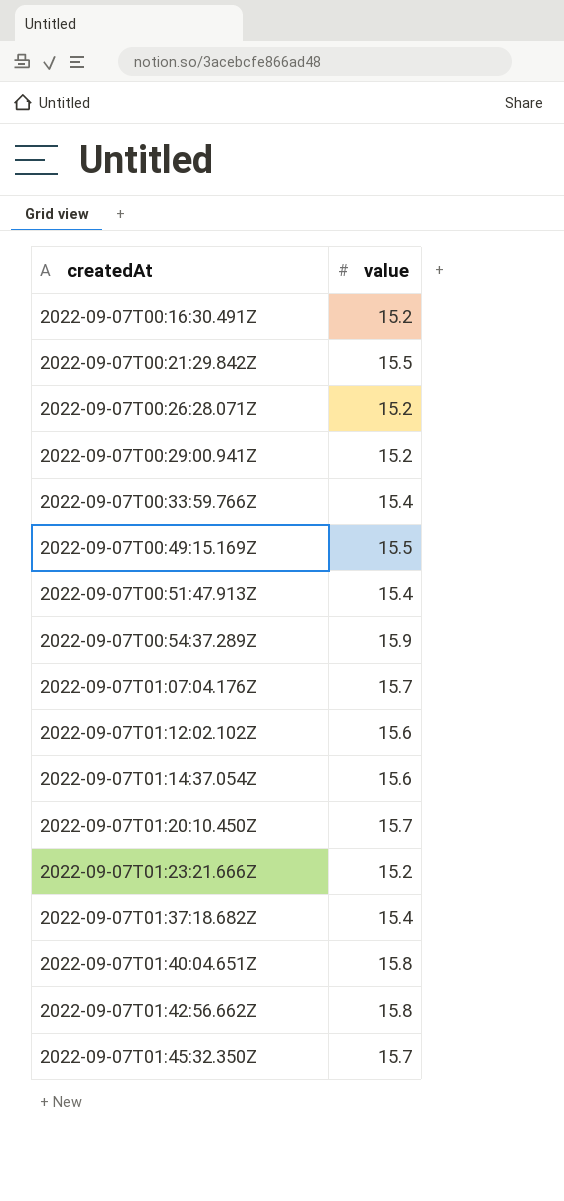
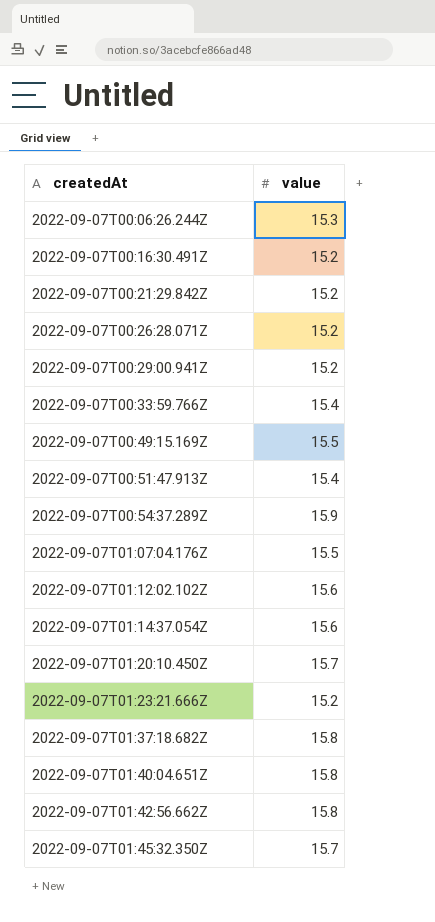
row 2022-09-07T00:06:26.244Z: none -> 15.3
2022-09-07T00:21:29.842Z | value: 15.5 -> 15.2
2022-09-07T01:07:04.176Z | value: 15.7 -> 15.5
2022-09-07T01:37:18.682Z | value: 15.4 -> 15.8

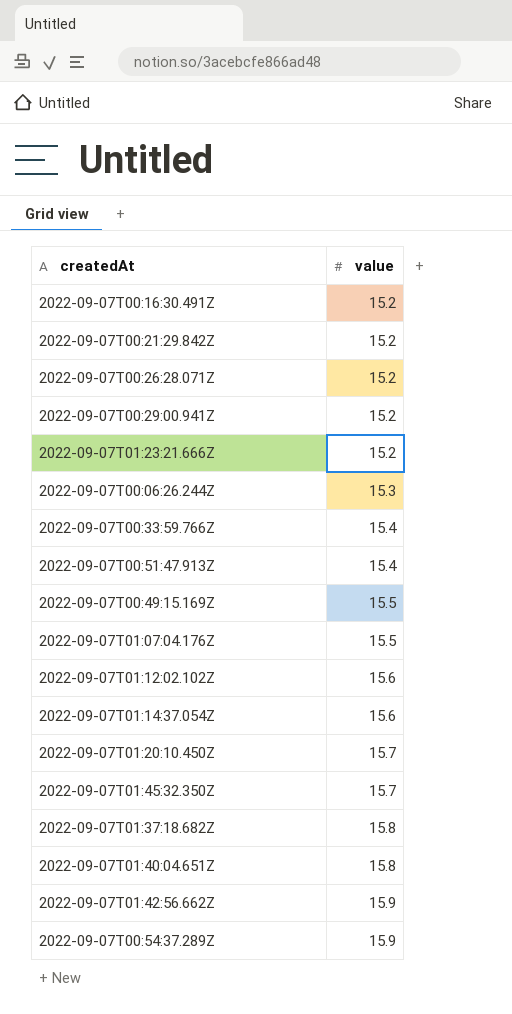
row order: createdAt ascending -> value ascending
2022-09-07T01:42:56.662Z | value: 15.8 -> 15.9

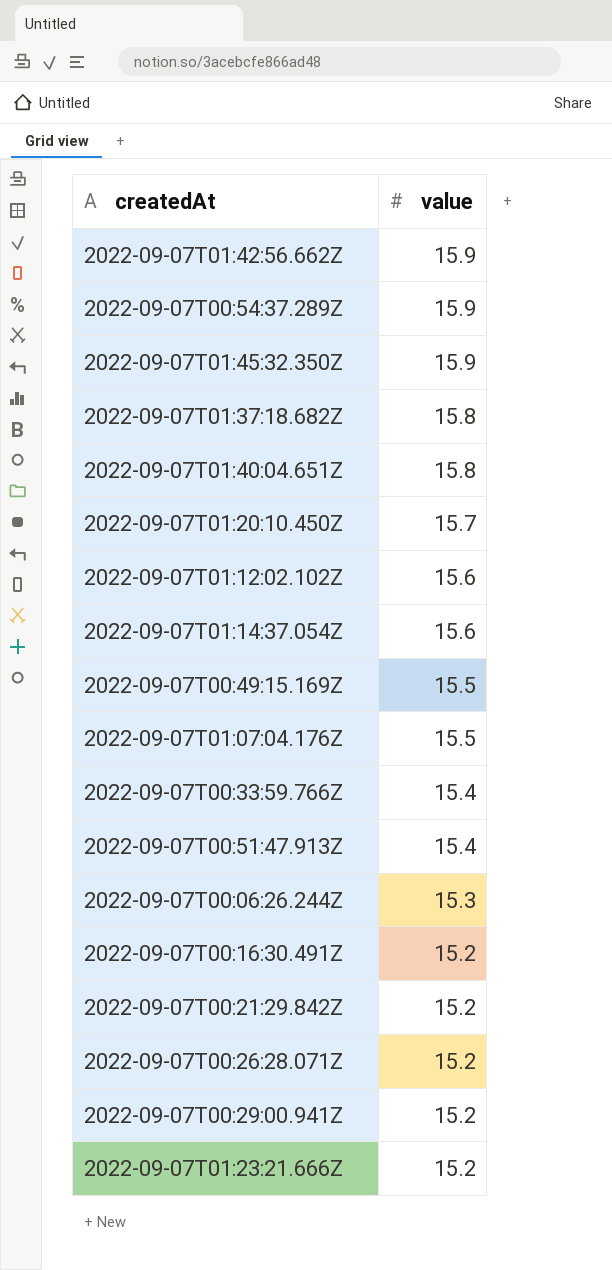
row order: value ascending -> value descending
2022-09-07T01:45:32.350Z | value: 15.7 -> 15.9

